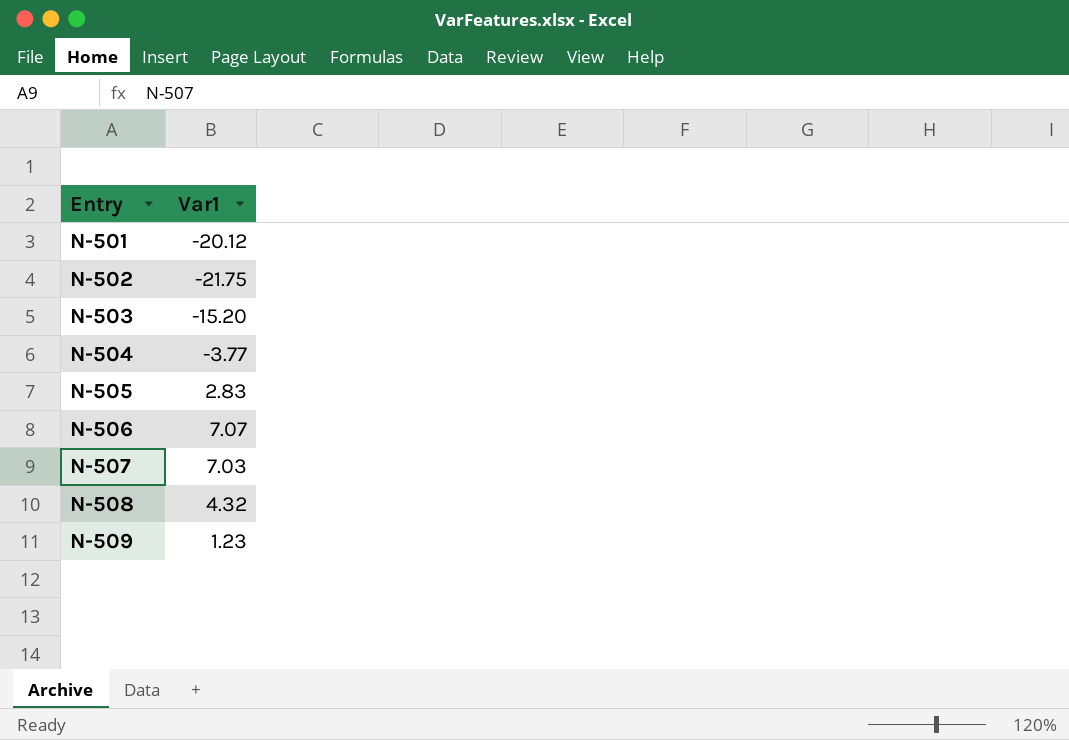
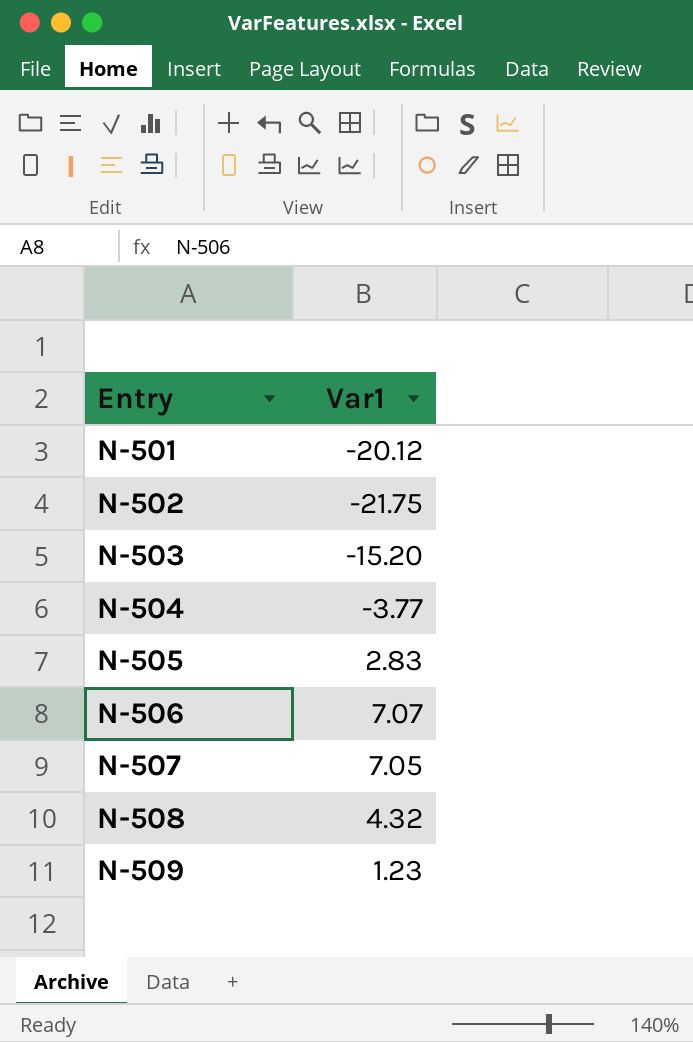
N-507 | Var1: 7.03 -> 7.05

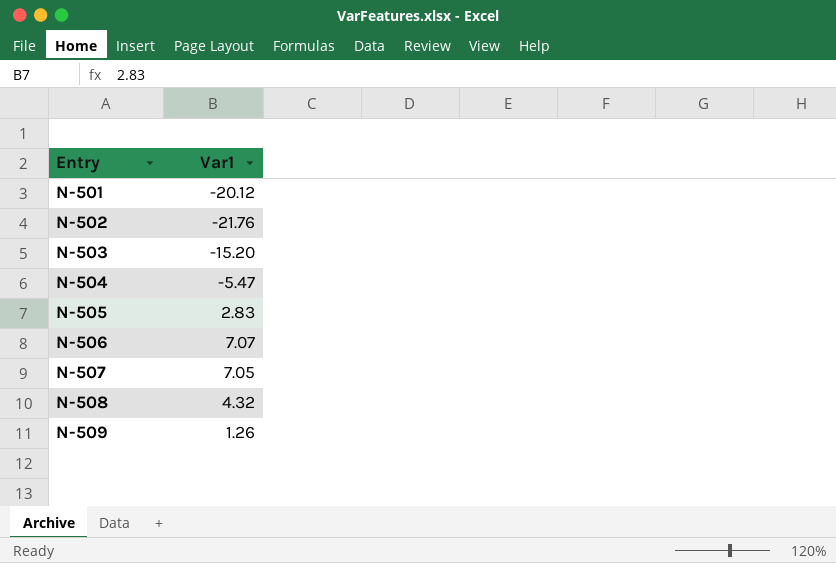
N-502 | Var1: -21.75 -> -21.76
N-504 | Var1: -3.77 -> -5.47
N-509 | Var1: 1.23 -> 1.26

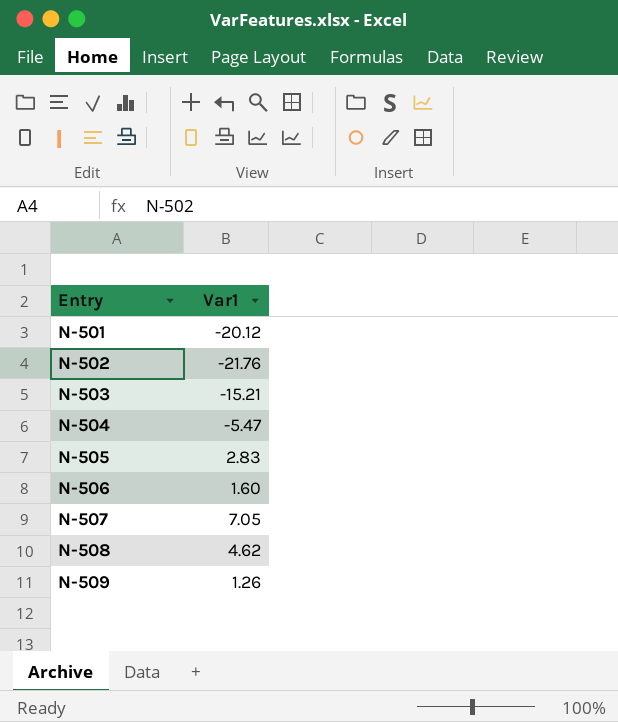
N-503 | Var1: -15.20 -> -15.21
N-506 | Var1: 7.07 -> 1.60
N-508 | Var1: 4.32 -> 4.62

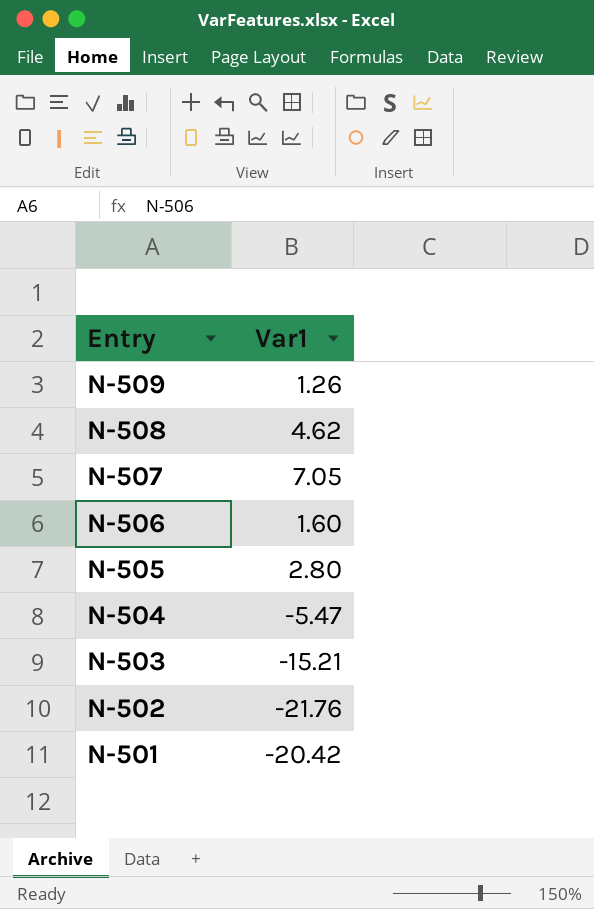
row order: Entry ascending -> Entry descending
N-505 | Var1: 2.83 -> 2.80
N-501 | Var1: -20.12 -> -20.42

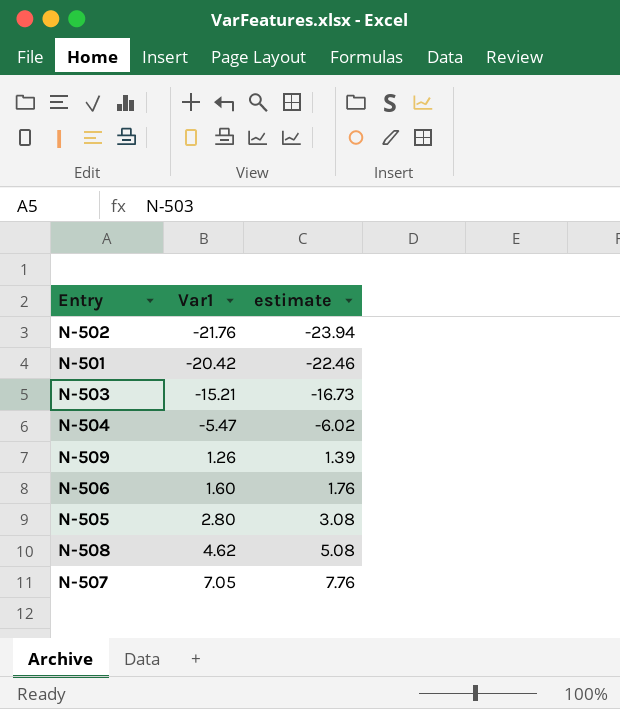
row order: Entry descending -> Var1 ascending
column estimate | formula: none -> [Var1] * 1.1

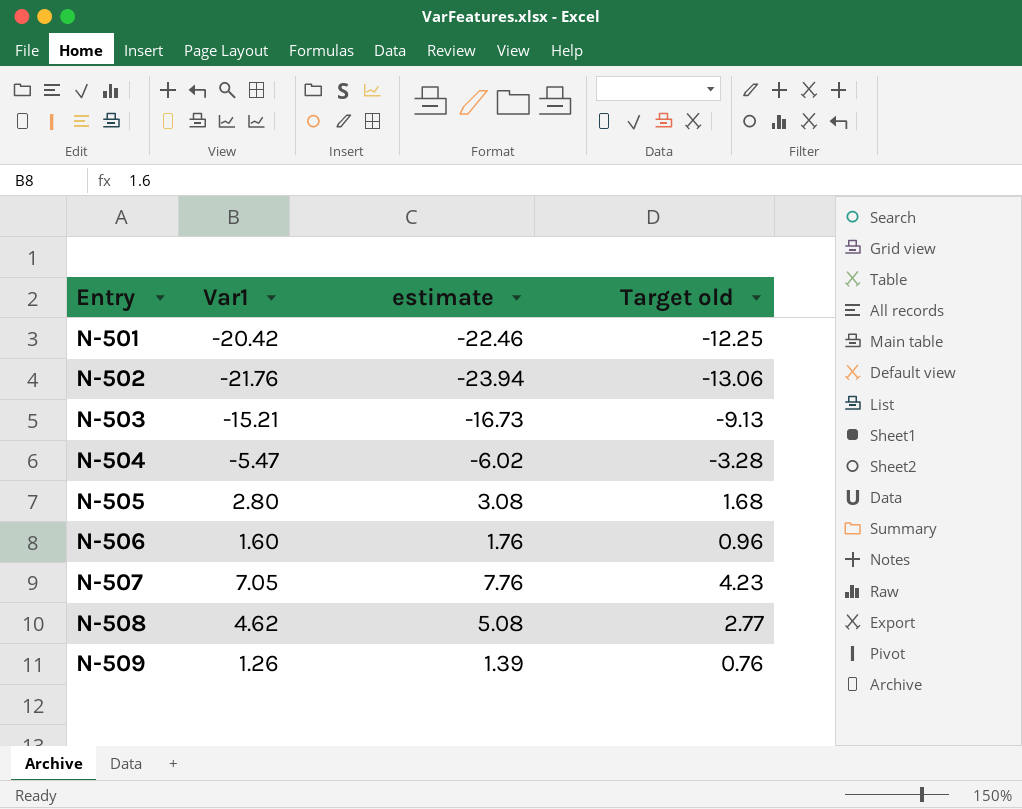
row order: Var1 ascending -> Entry ascending
column Target old | formula: none -> [Var1] * 0.6

